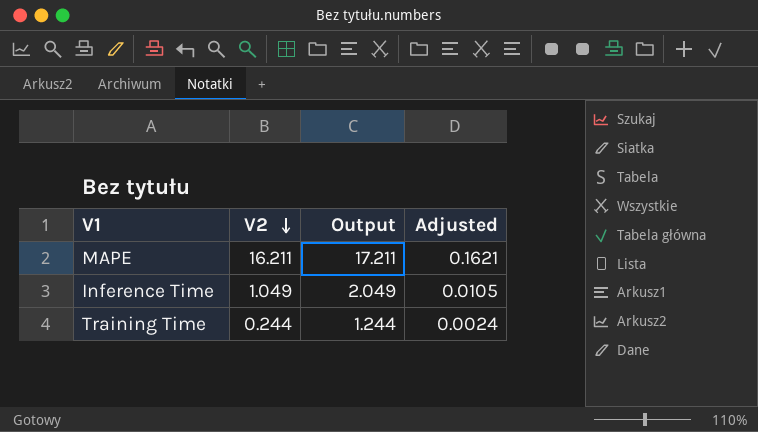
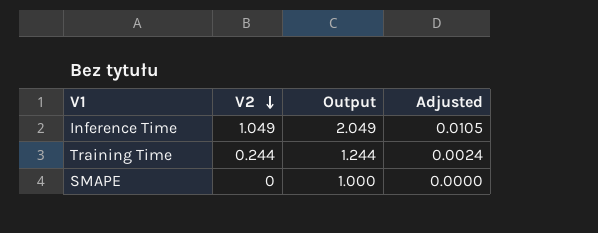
row MAPE: 16.211 | 17.211 | 0.1621 -> none
row SMAPE: none -> 0 | 1.000 | 0.0000

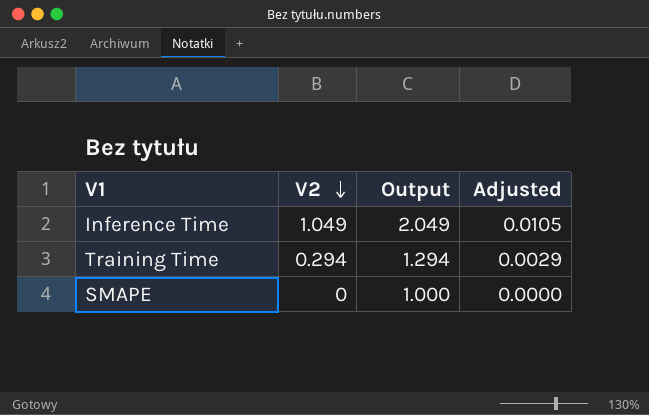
Training Time | V2: 0.244 -> 0.294
Training Time | Output: 1.244 -> 1.294
Training Time | Adjusted: 0.0024 -> 0.0029

